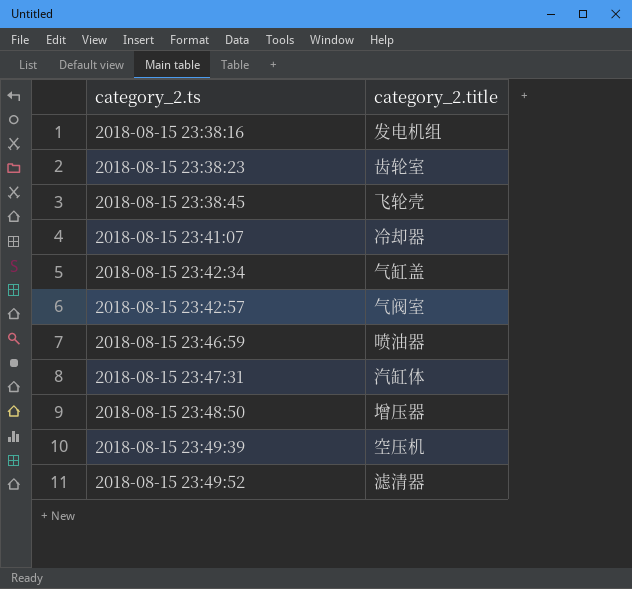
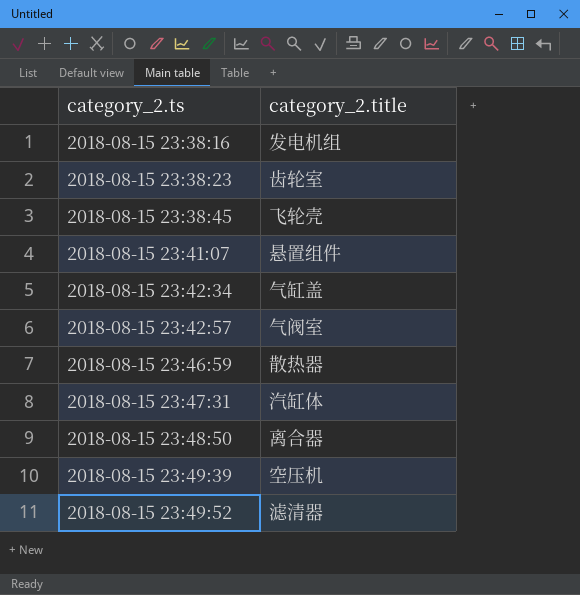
2018-08-15 23:41:07 | category_2.title: 冷却器 -> 悬置组件
2018-08-15 23:46:59 | category_2.title: 喷油器 -> 散热器
2018-08-15 23:48:50 | category_2.title: 增压器 -> 离合器

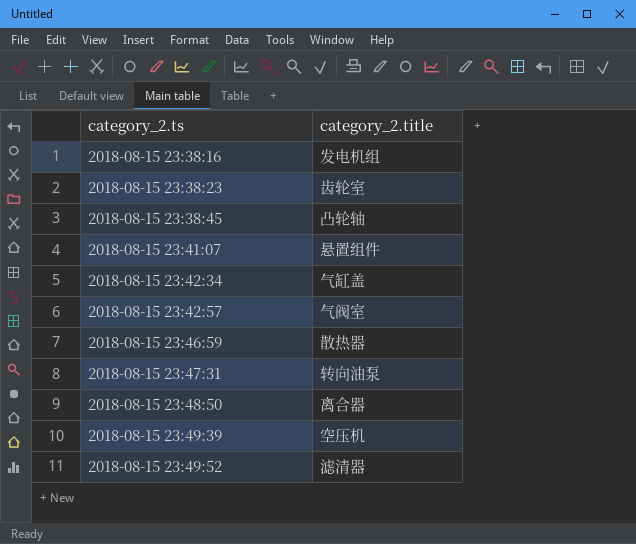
2018-08-15 23:38:45 | category_2.title: 飞轮壳 -> 凸轮轴
2018-08-15 23:47:31 | category_2.title: 汽缸体 -> 转向油泵

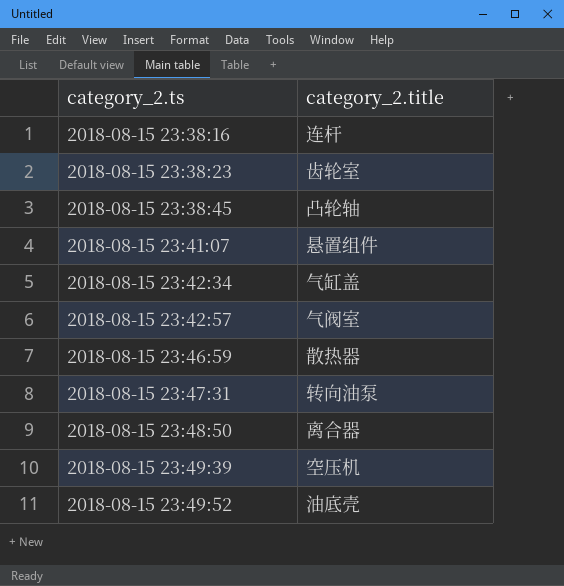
2018-08-15 23:38:16 | category_2.title: 发电机组 -> 连杆
2018-08-15 23:49:52 | category_2.title: 滤清器 -> 油底壳

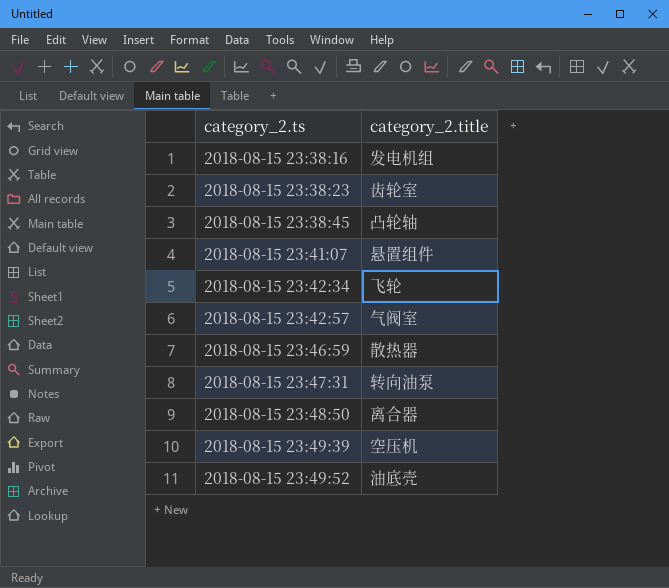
2018-08-15 23:38:16 | category_2.title: 连杆 -> 发电机组
2018-08-15 23:42:34 | category_2.title: 气缸盖 -> 飞轮

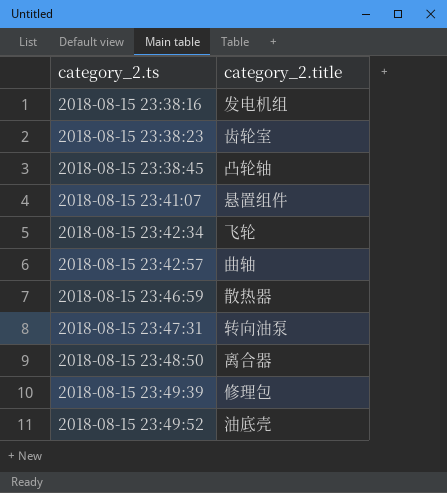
2018-08-15 23:42:57 | category_2.title: 气阀室 -> 曲轴
2018-08-15 23:49:39 | category_2.title: 空压机 -> 修理包

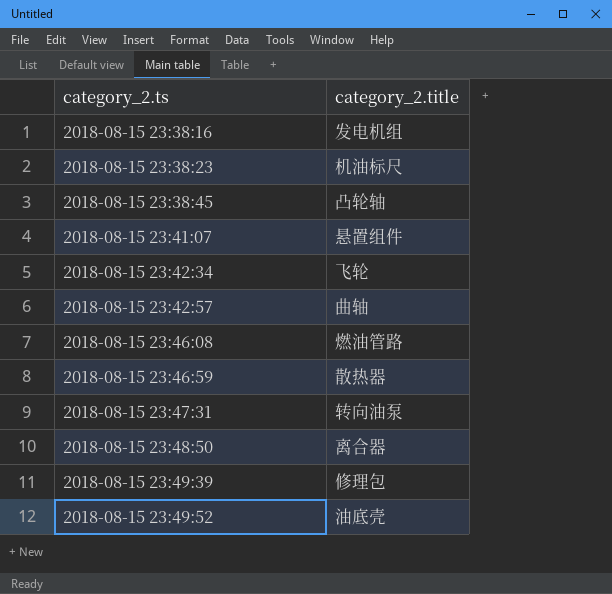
2018-08-15 23:38:23 | category_2.title: 齿轮室 -> 机油标尺
row 2018-08-15 23:46:08: none -> 燃油管路

